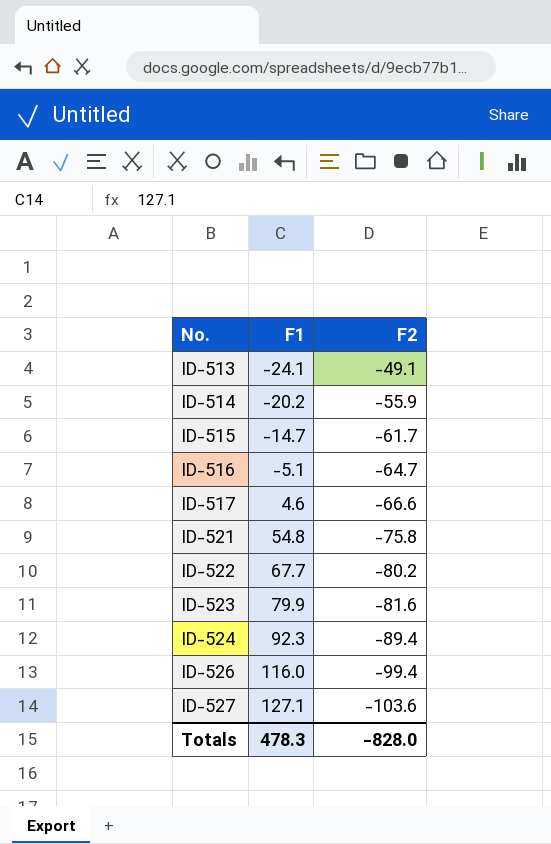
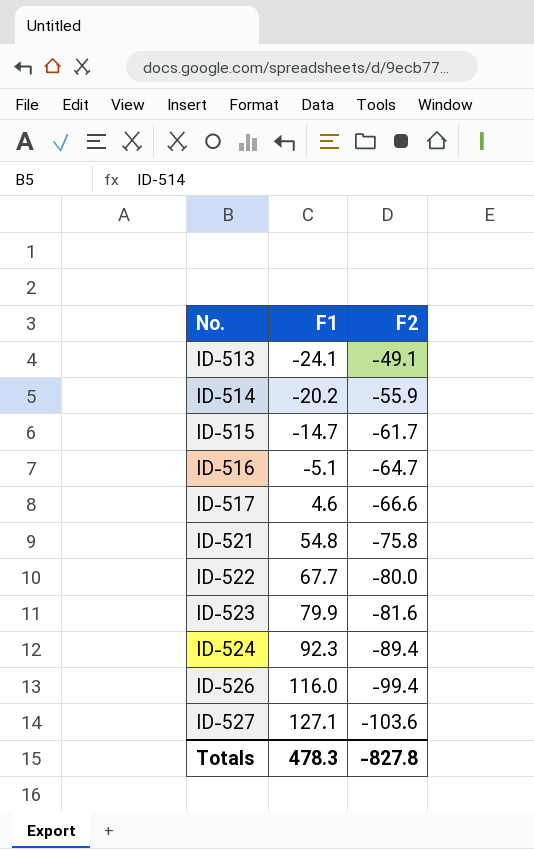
ID-522 | F2: -80.2 -> -80.0
Totals | F2: -828.0 -> -827.8

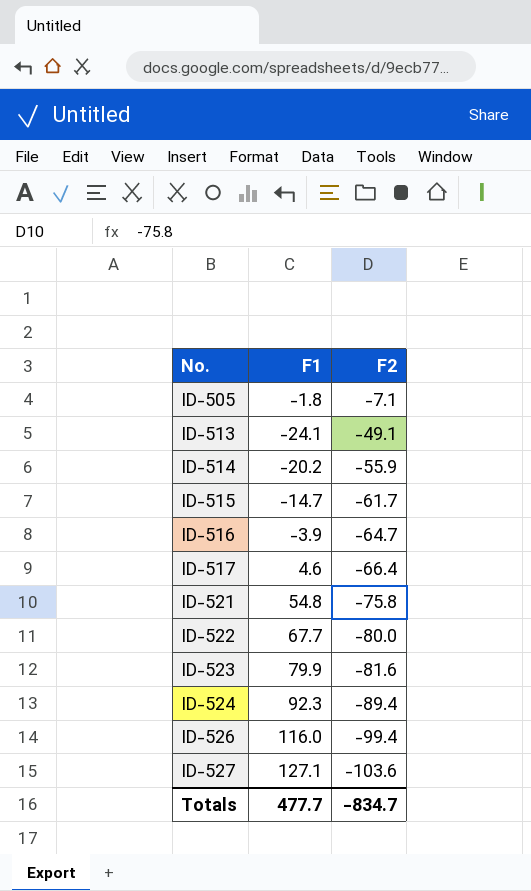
row ID-505: none -> -1.8 | -7.1
ID-516 | F1: -5.1 -> -3.9
ID-517 | F2: -66.6 -> -66.4
Totals | F1: 478.3 -> 477.7
Totals | F2: -827.8 -> -834.7

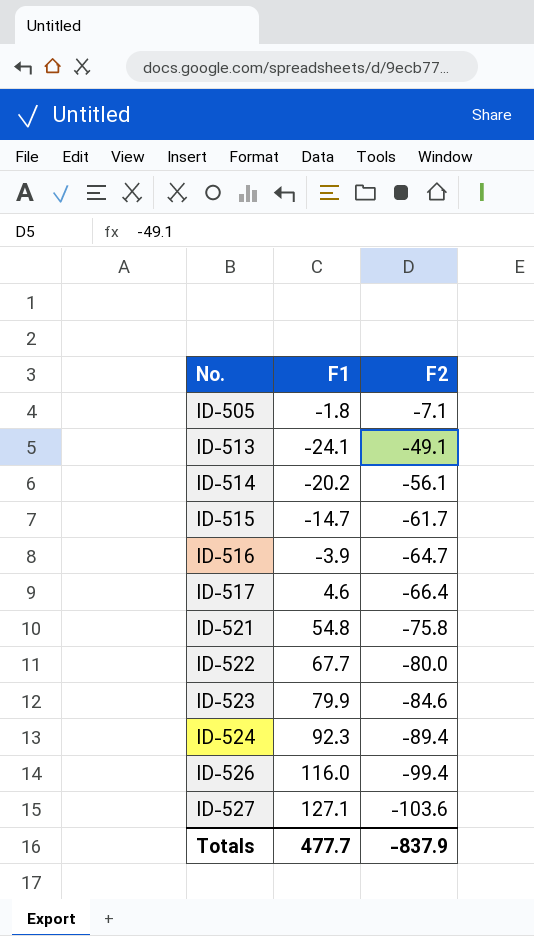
ID-514 | F2: -55.9 -> -56.1
ID-523 | F2: -81.6 -> -84.6
Totals | F2: -834.7 -> -837.9

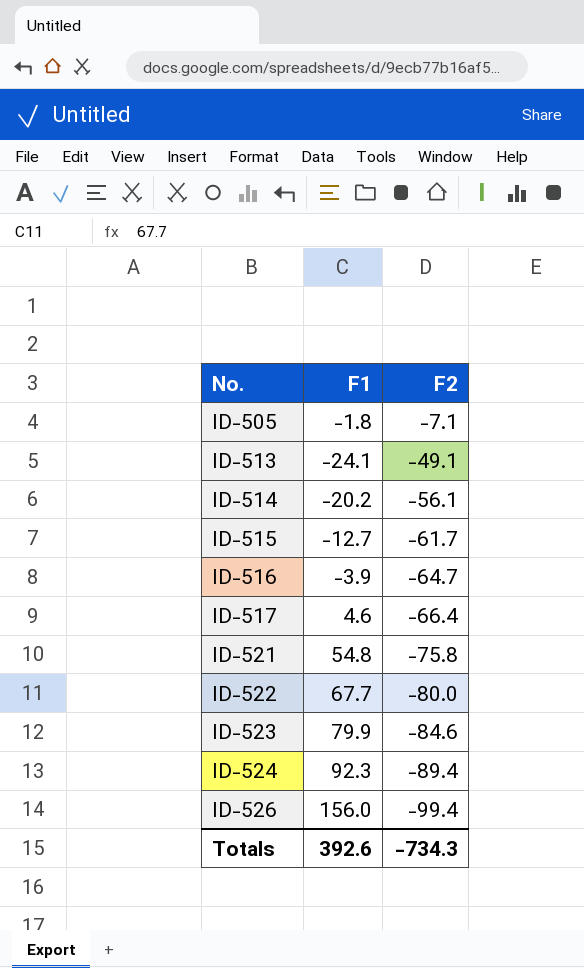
row ID-527: 127.1 | -103.6 -> none
ID-515 | F1: -14.7 -> -12.7
ID-526 | F1: 116.0 -> 156.0
Totals | F1: 477.7 -> 392.6
Totals | F2: -837.9 -> -734.3

